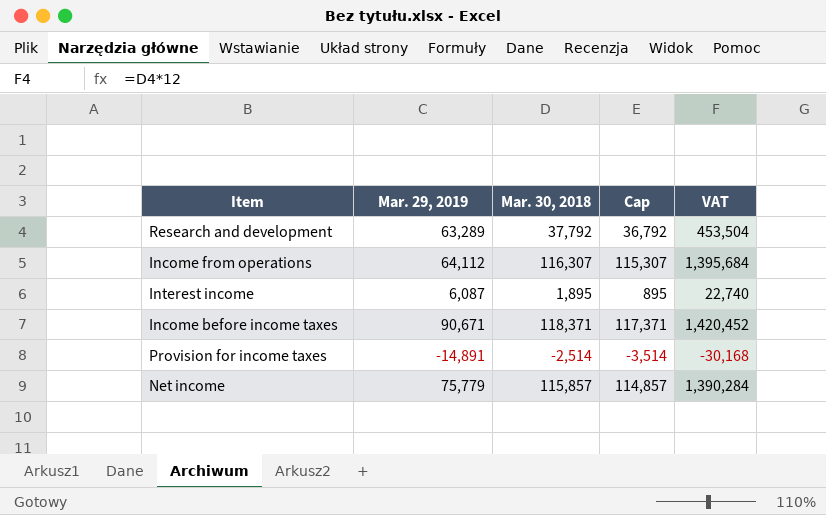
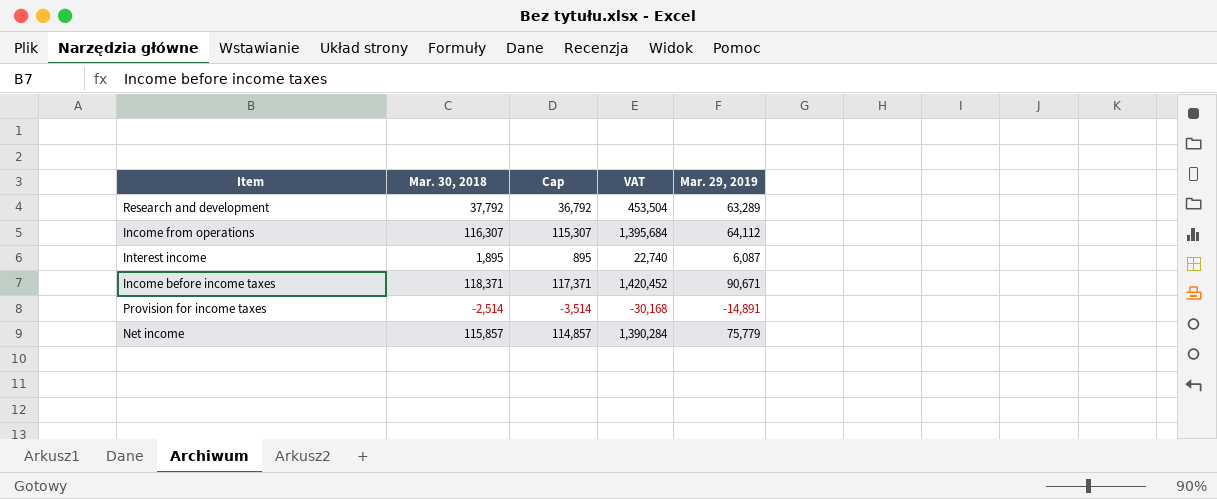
column Mar. 29, 2019 | position: 2 -> 5

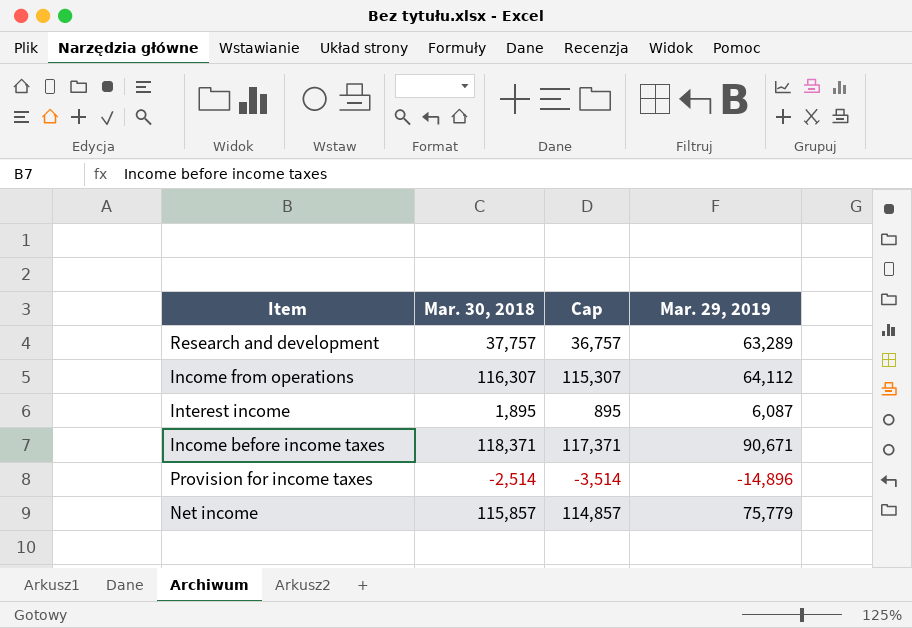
column VAT | formula: [Mar. 30, 2018] * 12 -> none
Research and development | Mar. 30, 2018: 37,792 -> 37,757
Research and development | Cap: 36,792 -> 36,757
Provision for income taxes | Mar. 29, 2019: -14,891 -> -14,896

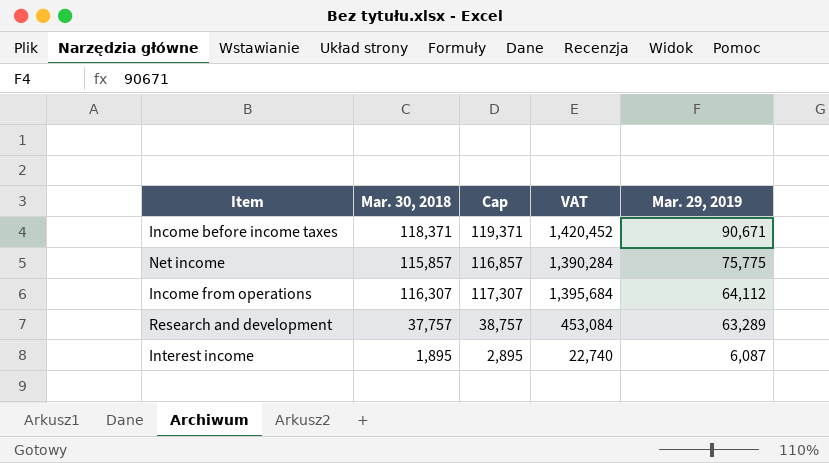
row order: none -> Mar. 29, 2019 descending
column Cap | formula: [Mar. 30, 2018] - 1000 -> [Mar. 30, 2018] + 1000
column VAT | formula: none -> [Mar. 30, 2018] * 12
row Provision for income taxes: -2,514 | -3,514 | -14,896 -> none
Net income | Mar. 29, 2019: 75,779 -> 75,775

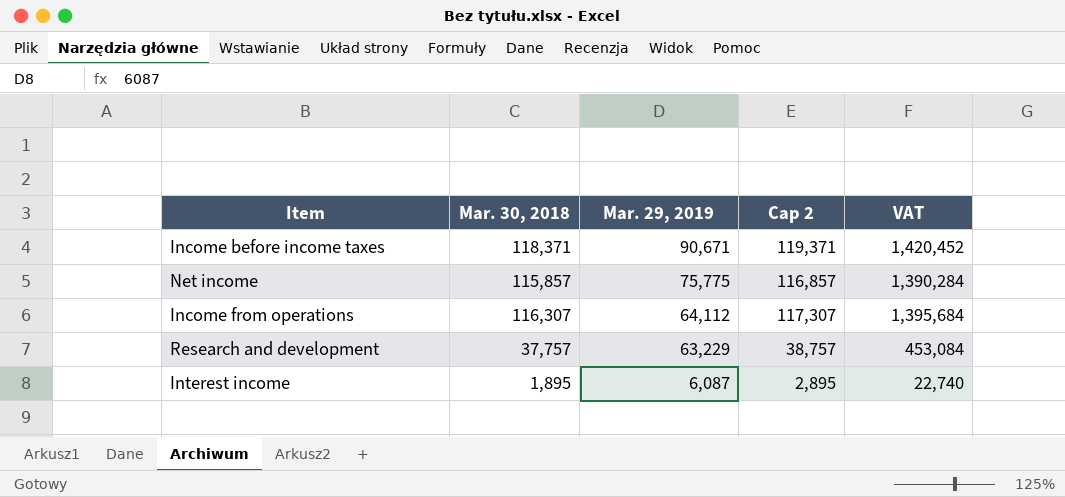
column Mar. 29, 2019 | position: 5 -> 3
column name: Cap -> Cap 2
Research and development | Mar. 29, 2019: 63,289 -> 63,229

